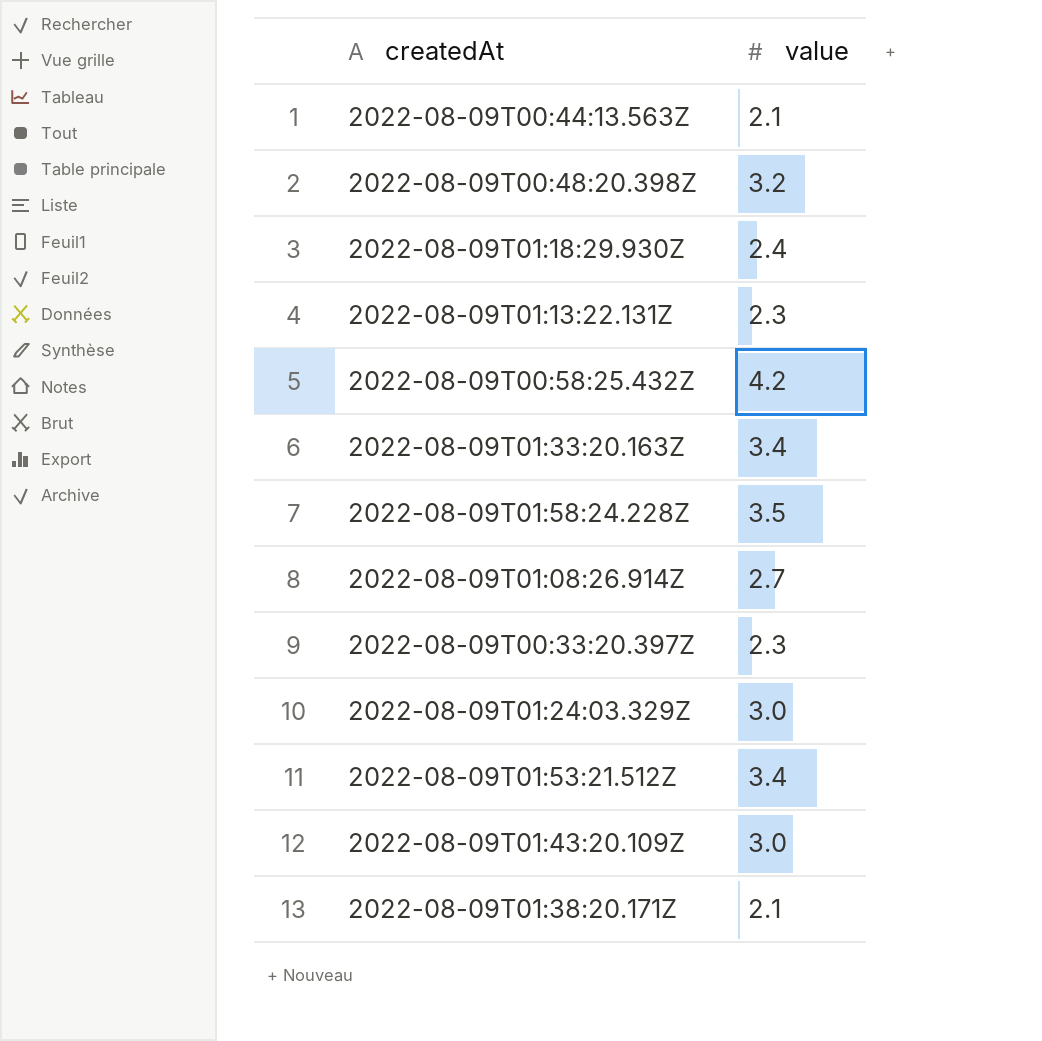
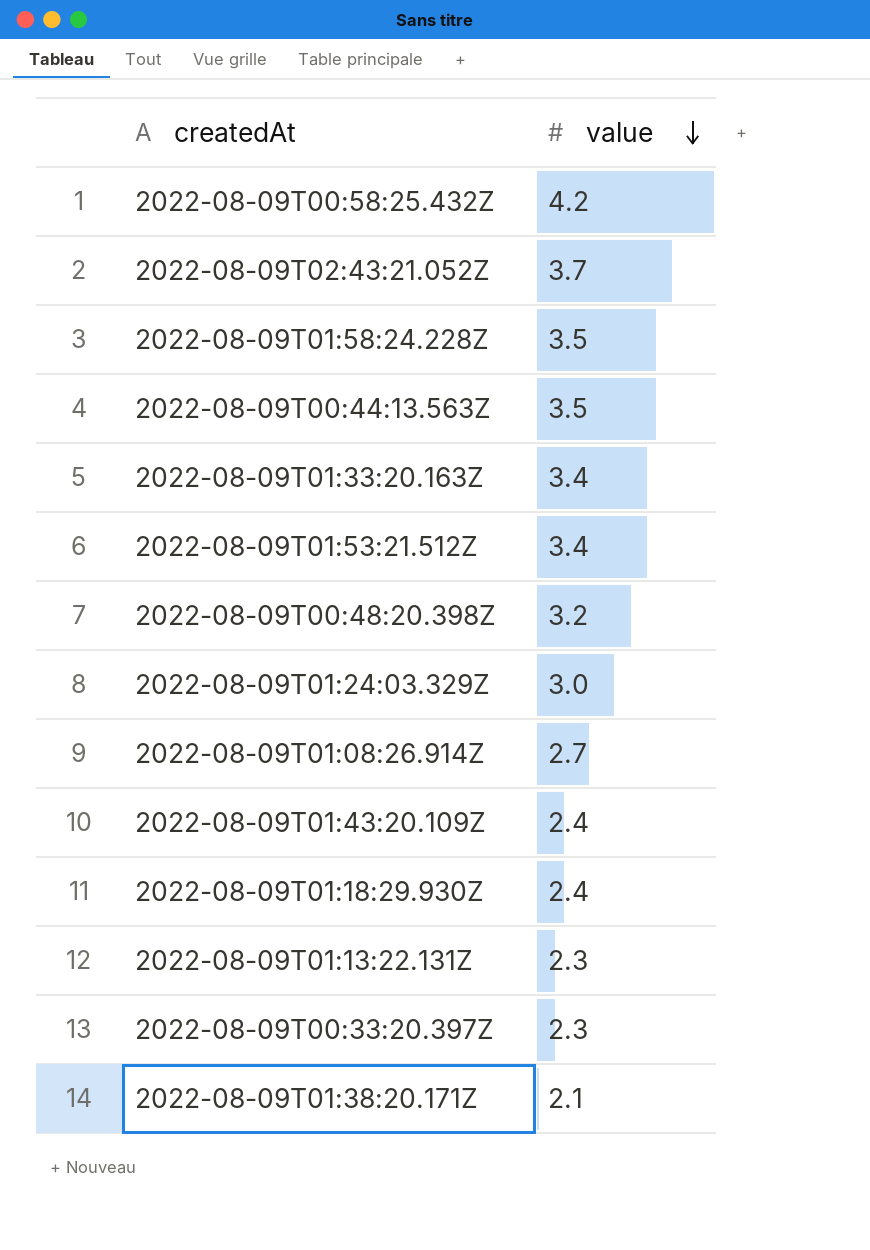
row order: none -> value descending
row 2022-08-09T02:43:21.052Z: none -> 3.7
2022-08-09T00:44:13.563Z | value: 2.1 -> 3.5
2022-08-09T01:43:20.109Z | value: 3.0 -> 2.4

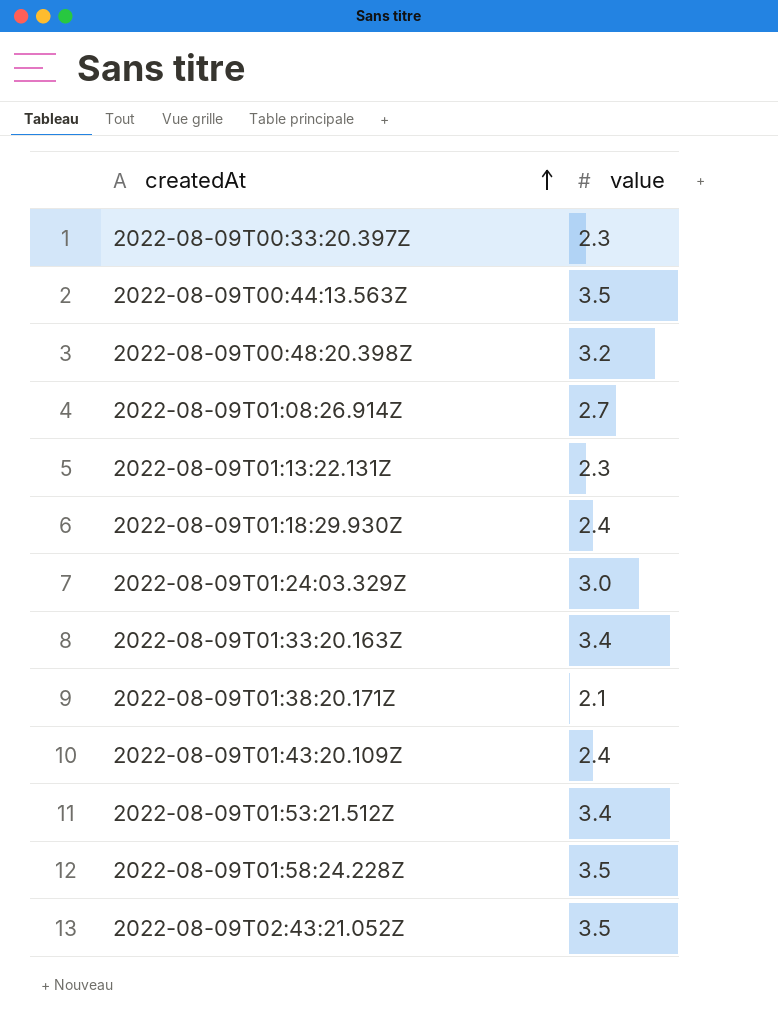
row order: value descending -> createdAt ascending
row 2022-08-09T00:58:25.432Z: 4.2 -> none
2022-08-09T02:43:21.052Z | value: 3.7 -> 3.5

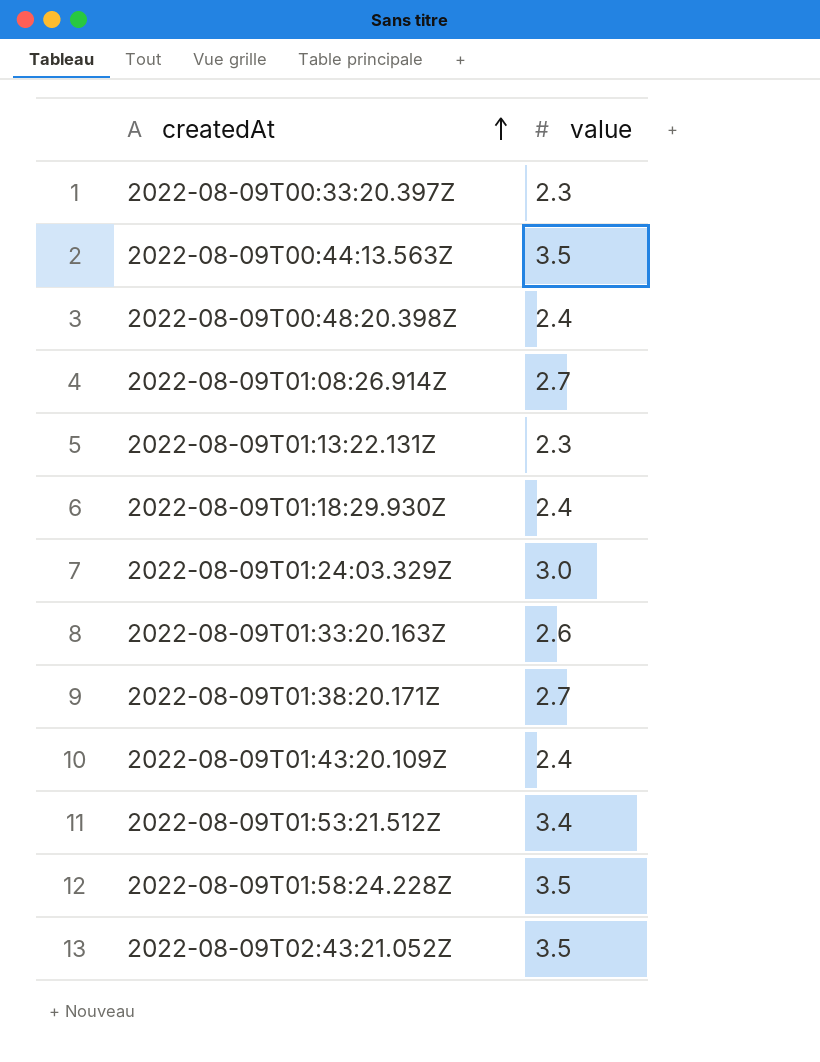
2022-08-09T00:48:20.398Z | value: 3.2 -> 2.4
2022-08-09T01:33:20.163Z | value: 3.4 -> 2.6
2022-08-09T01:38:20.171Z | value: 2.1 -> 2.7

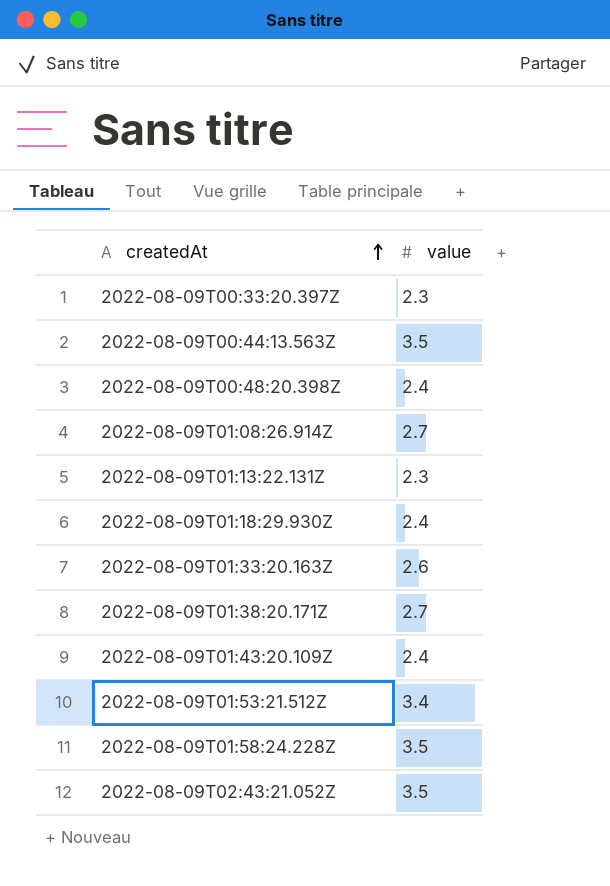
row 2022-08-09T01:24:03.329Z: 3.0 -> none

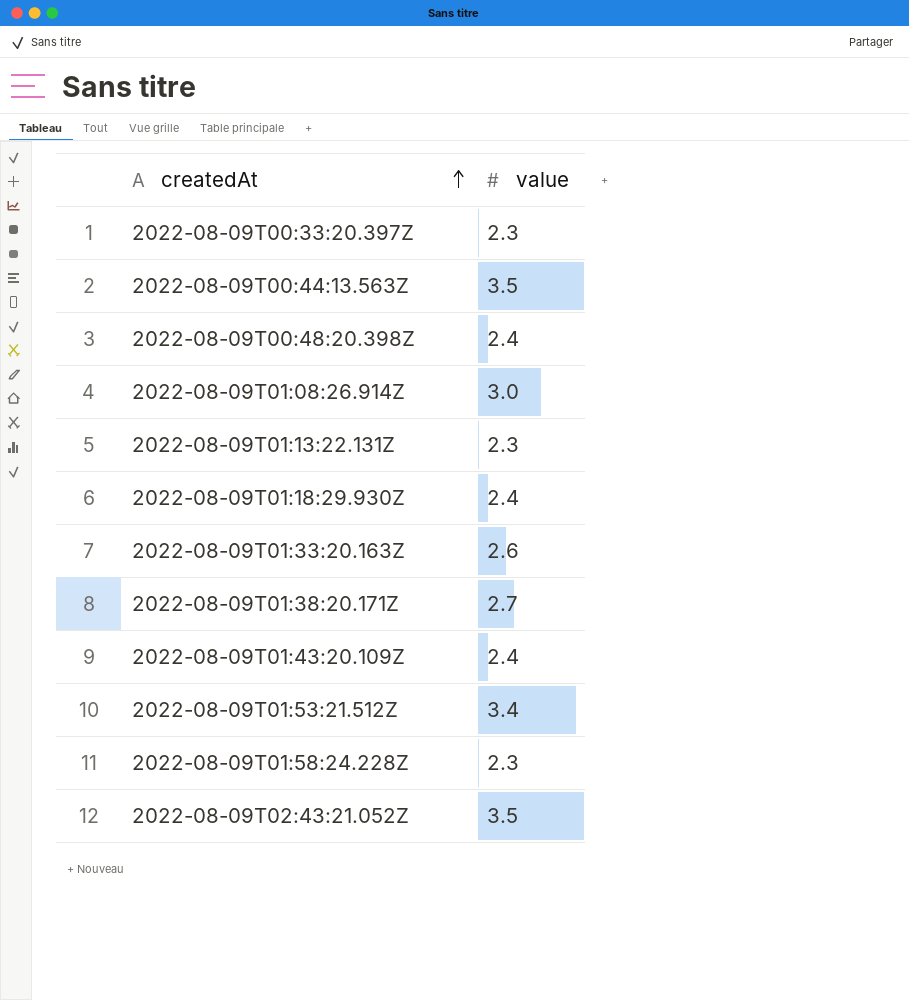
2022-08-09T01:08:26.914Z | value: 2.7 -> 3.0
2022-08-09T01:58:24.228Z | value: 3.5 -> 2.3

